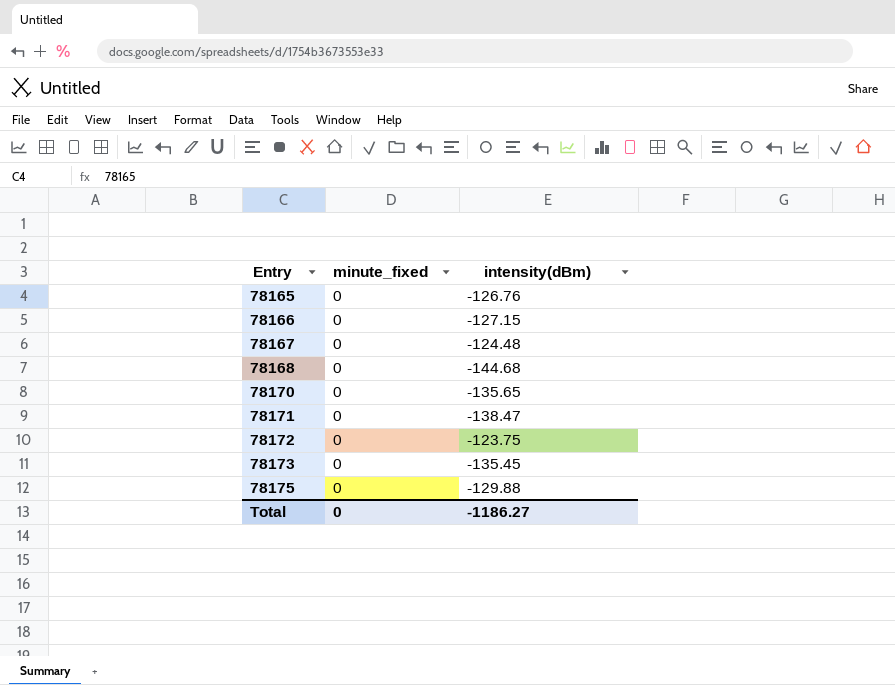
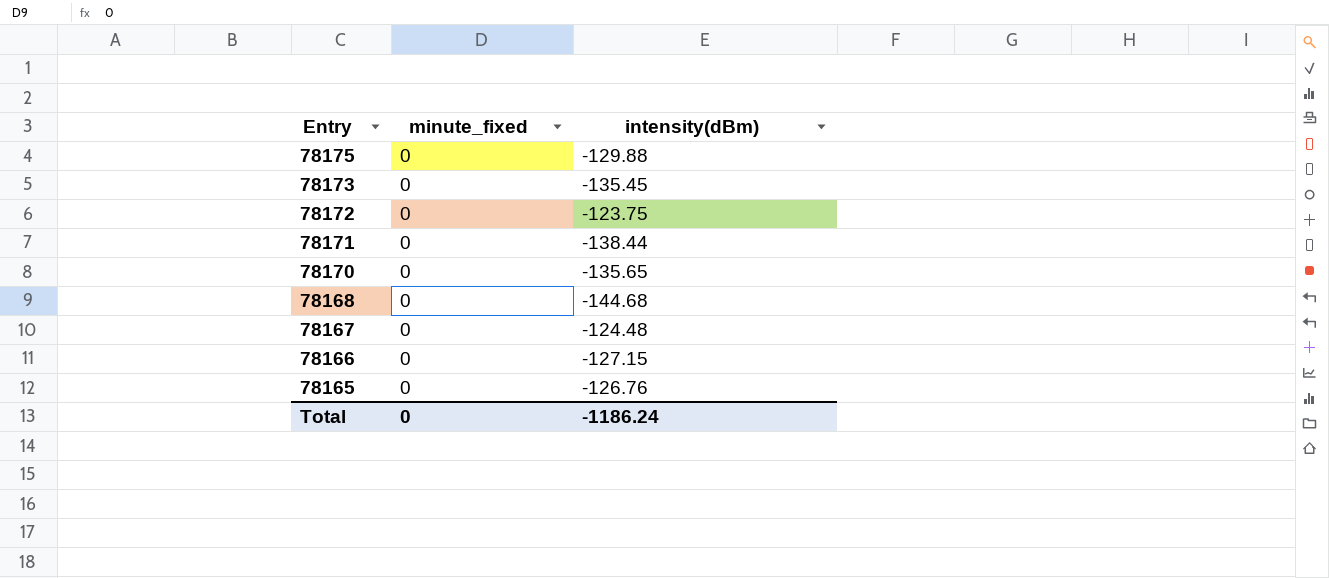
row order: Entry ascending -> Entry descending
78171 | intensity(dBm): -138.47 -> -138.44
Total | intensity(dBm): -1186.27 -> -1186.24

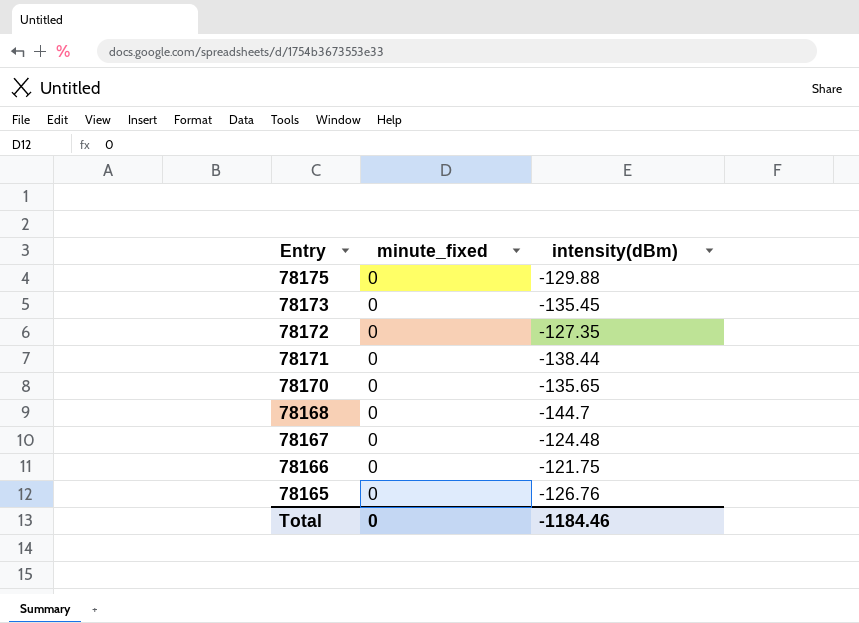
78172 | intensity(dBm): -123.75 -> -127.35
78168 | intensity(dBm): -144.68 -> -144.7
78166 | intensity(dBm): -127.15 -> -121.75
Total | intensity(dBm): -1186.24 -> -1184.46

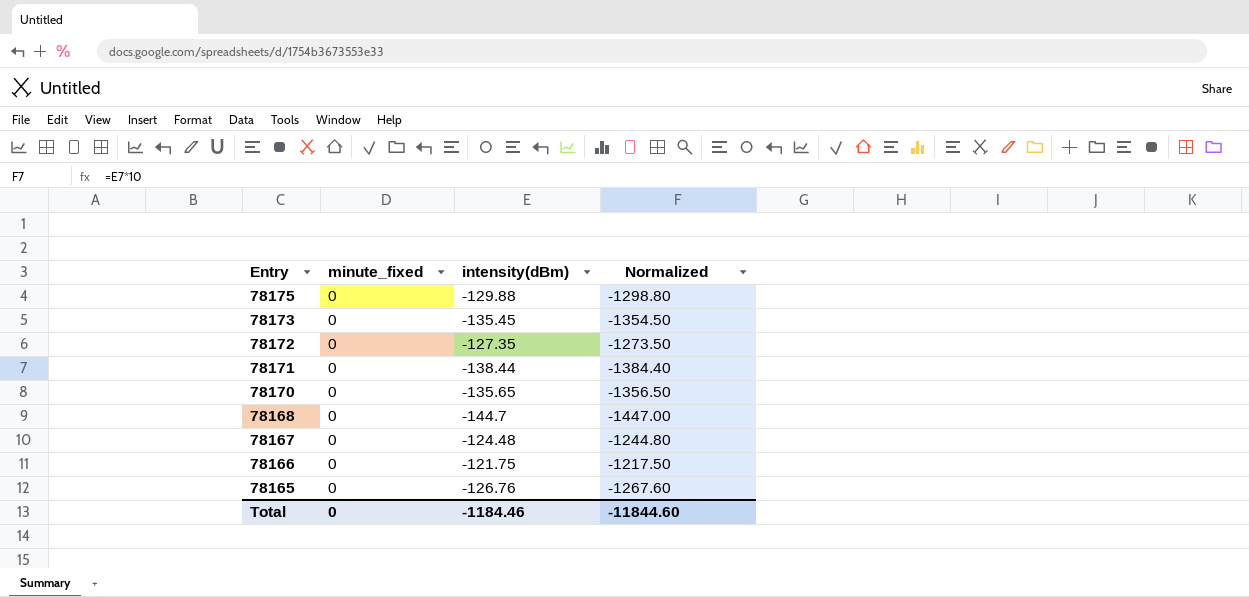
column Normalized | formula: none -> [intensity(dBm)] * 10

